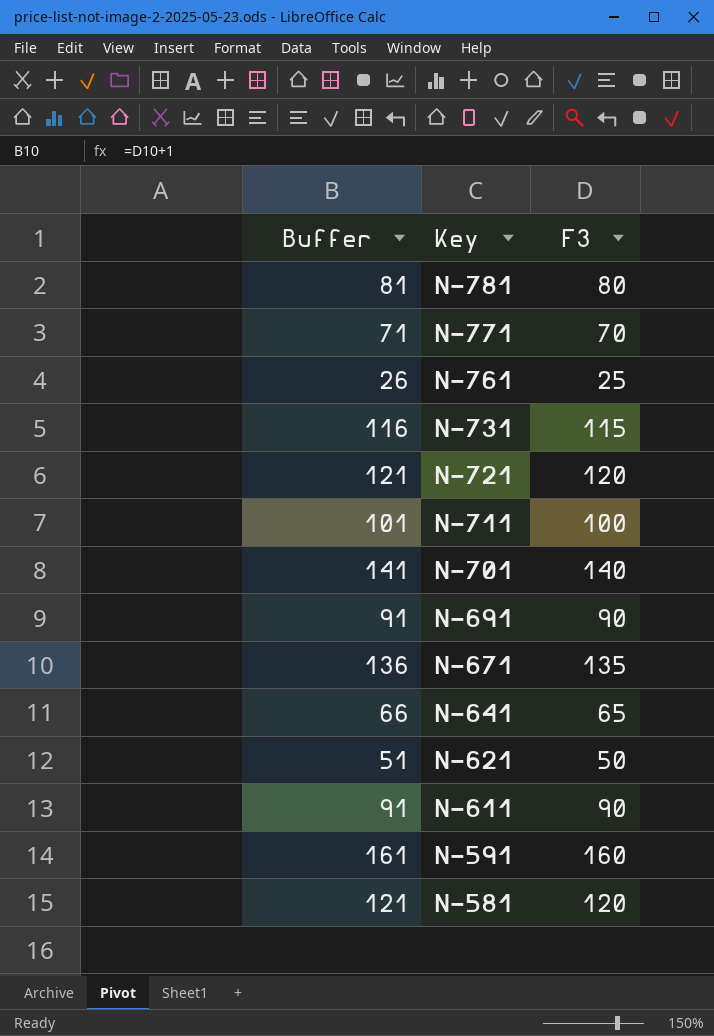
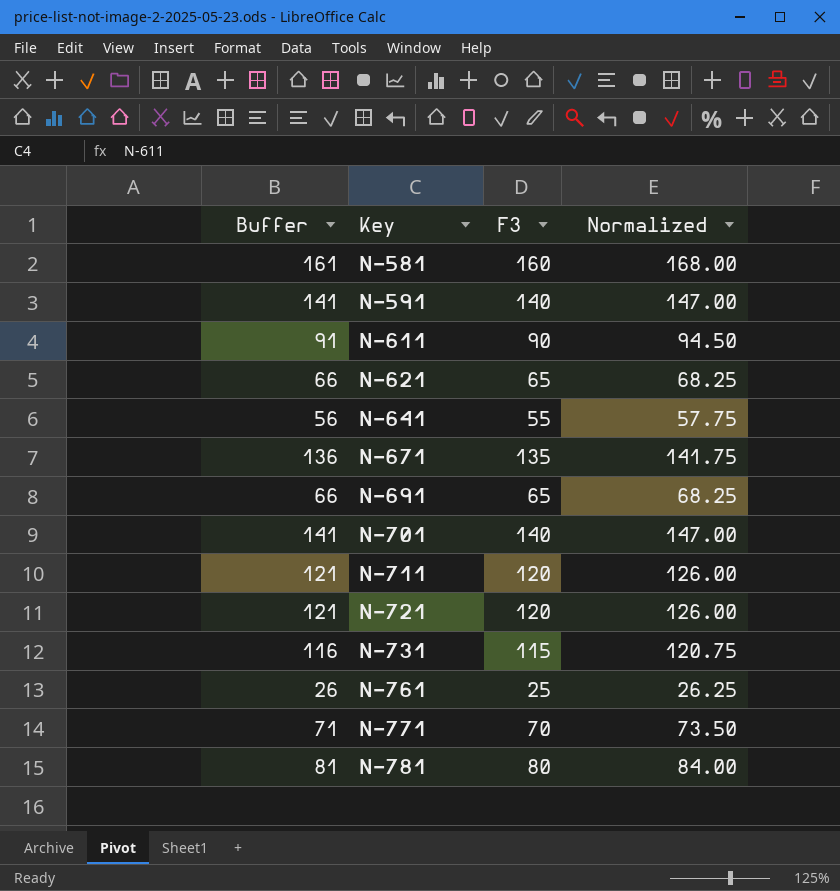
row order: Key descending -> Key ascending
column Normalized | formula: none -> [F3] * 1.05
N-581 | Buffer: 121 -> 161
N-581 | F3: 120 -> 160
N-591 | Buffer: 161 -> 141
N-591 | F3: 160 -> 140
N-621 | Buffer: 51 -> 66
N-621 | F3: 50 -> 65
N-641 | Buffer: 66 -> 56
N-641 | F3: 65 -> 55
N-691 | Buffer: 91 -> 66
N-691 | F3: 90 -> 65
N-711 | Buffer: 101 -> 121
N-711 | F3: 100 -> 120

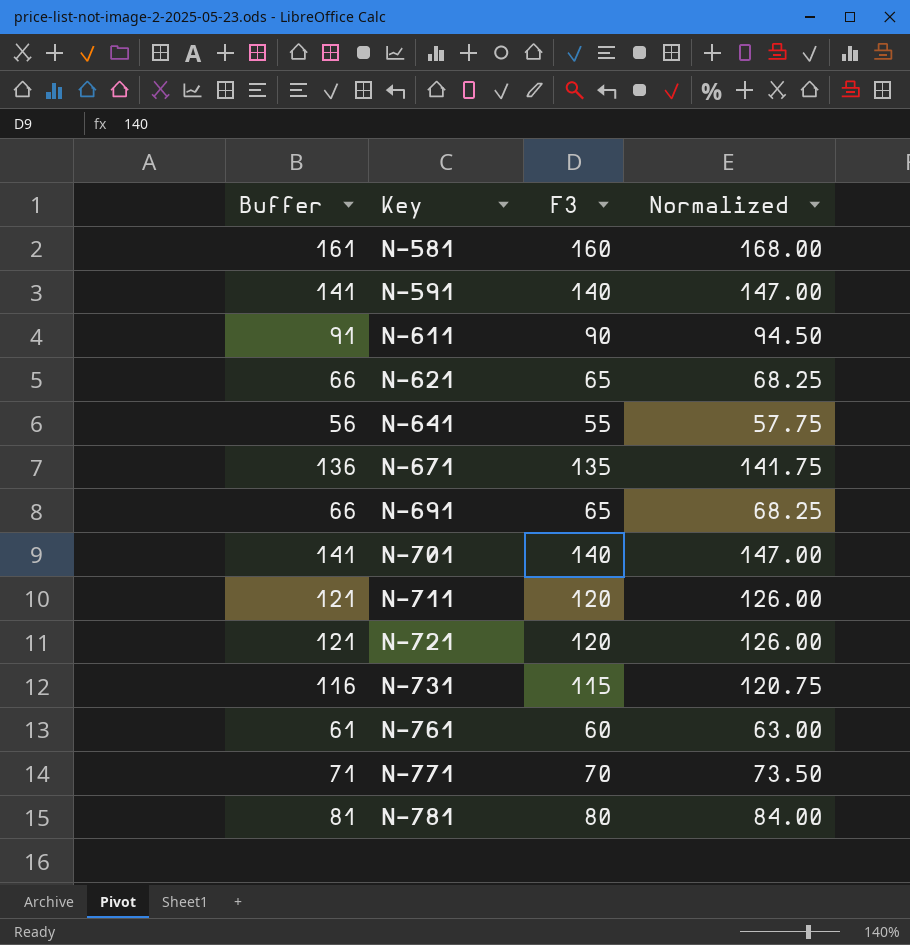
N-761 | Buffer: 26 -> 61
N-761 | F3: 25 -> 60
N-761 | Normalized: 26.25 -> 63.00

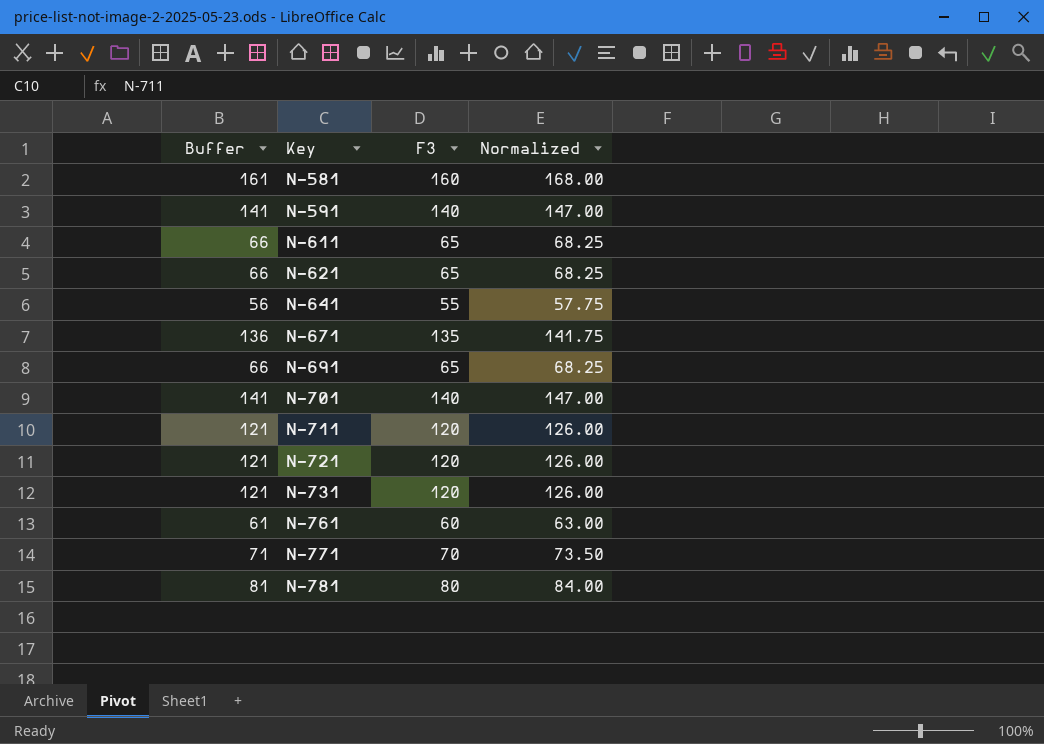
N-611 | Buffer: 91 -> 66
N-611 | F3: 90 -> 65
N-611 | Normalized: 94.50 -> 68.25
N-731 | Buffer: 116 -> 121
N-731 | F3: 115 -> 120
N-731 | Normalized: 120.75 -> 126.00

